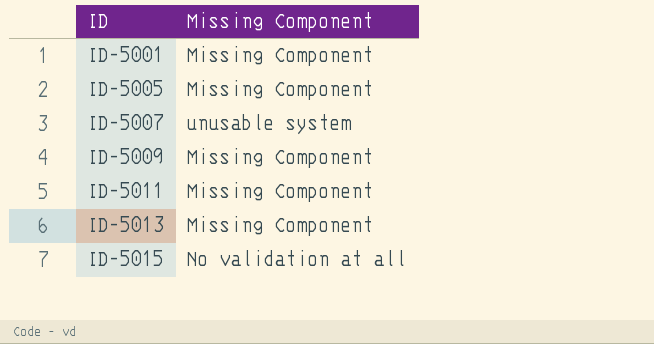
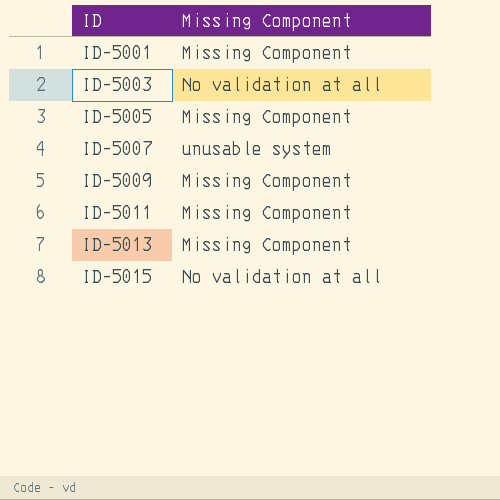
row ID-5003: none -> No validation at all

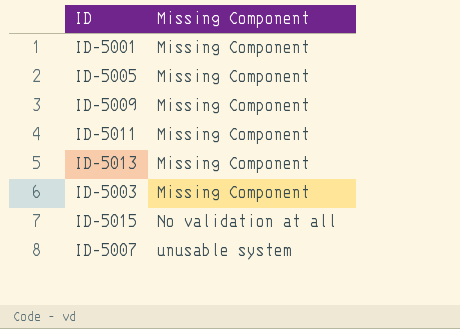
row order: ID ascending -> Missing Component ascending
ID-5003 | Missing Component: No validation at all -> Missing Component

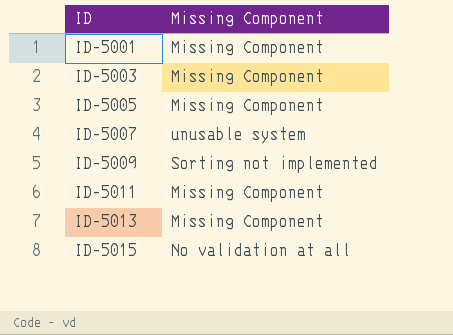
row order: Missing Component ascending -> ID ascending
ID-5009 | Missing Component: Missing Component -> Sorting not implemented

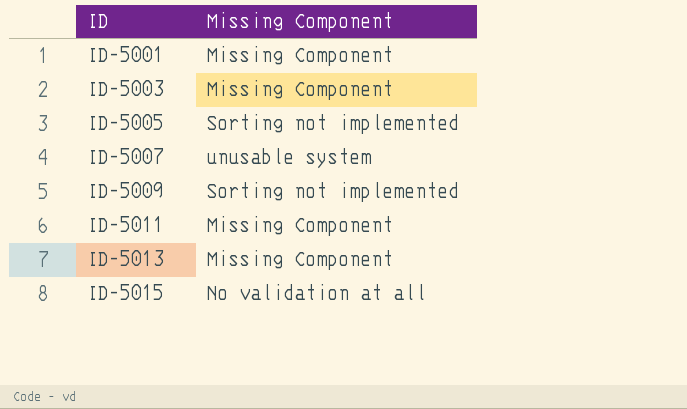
ID-5005 | Missing Component: Missing Component -> Sorting not implemented

